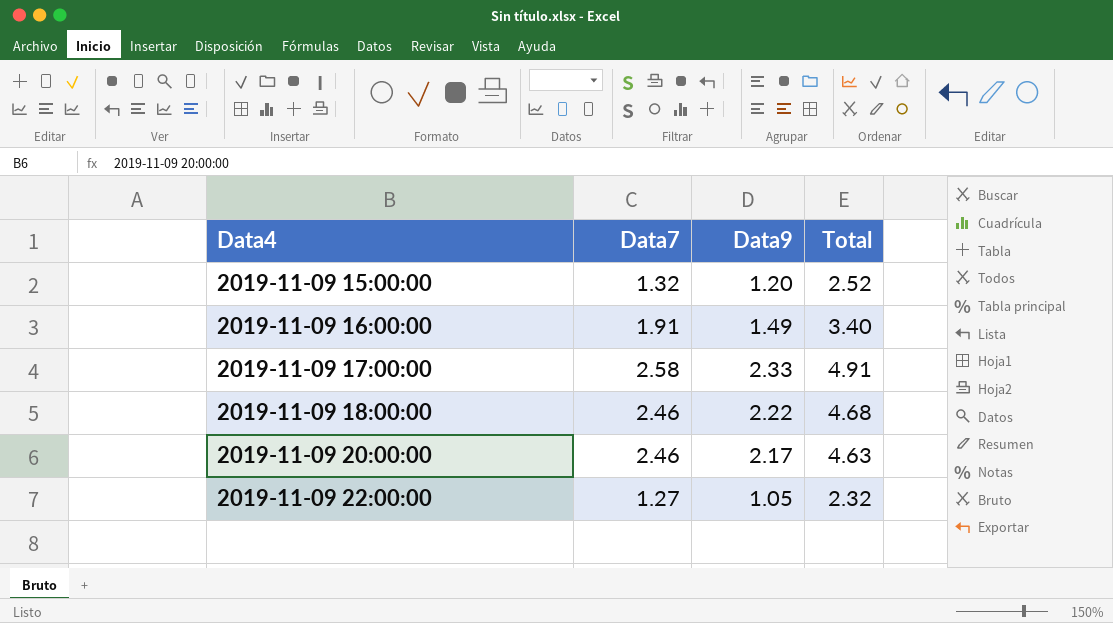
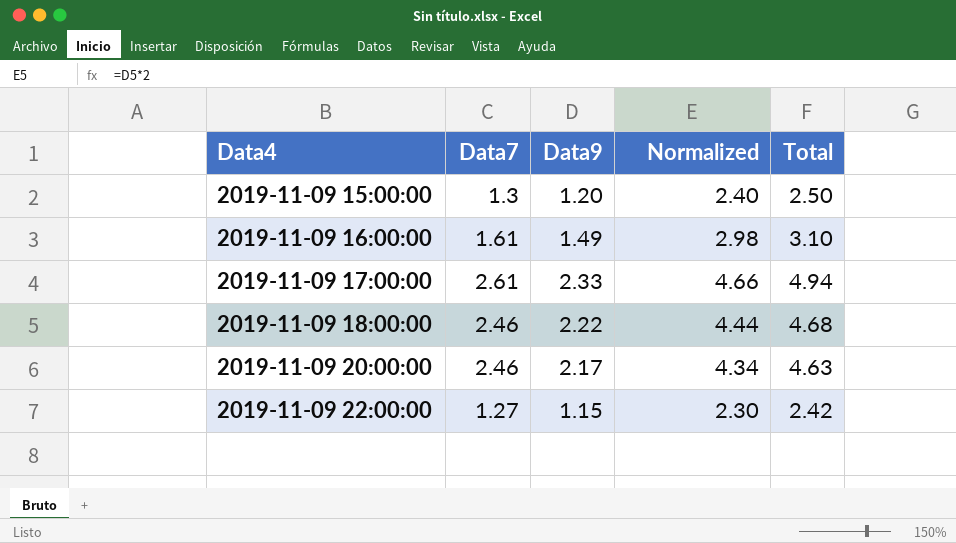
column Normalized | formula: none -> [Data9] * 2
2019-11-09 15:00:00 | Data7: 1.32 -> 1.3
2019-11-09 15:00:00 | Total: 2.52 -> 2.50
2019-11-09 16:00:00 | Data7: 1.91 -> 1.61
2019-11-09 16:00:00 | Total: 3.40 -> 3.10
2019-11-09 17:00:00 | Data7: 2.58 -> 2.61
2019-11-09 17:00:00 | Total: 4.91 -> 4.94
2019-11-09 22:00:00 | Data9: 1.05 -> 1.15
2019-11-09 22:00:00 | Total: 2.32 -> 2.42

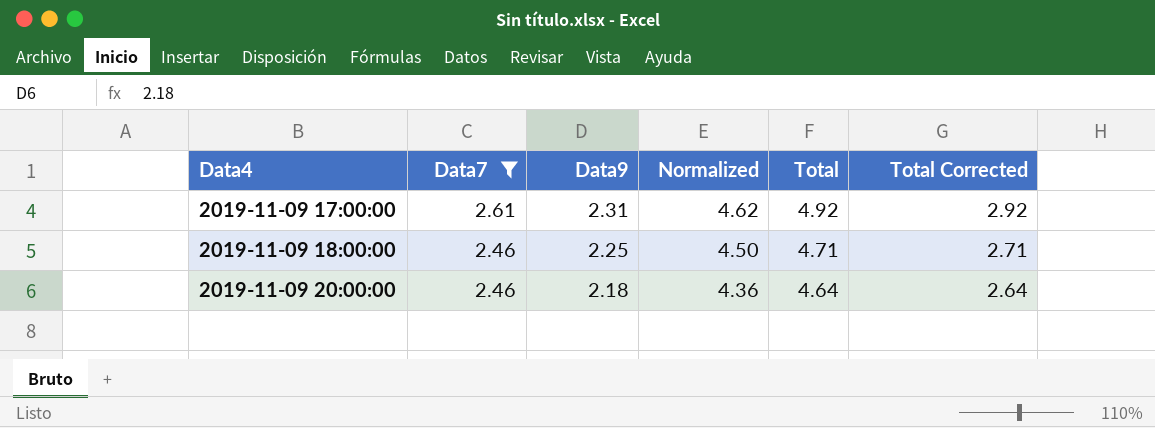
filter: none -> Data7 >= 2.46
column Total Corrected | formula: none -> [Total] - 2
2019-11-09 17:00:00 | Data9: 2.33 -> 2.31
2019-11-09 17:00:00 | Normalized: 4.66 -> 4.62
2019-11-09 17:00:00 | Total: 4.94 -> 4.92
2019-11-09 18:00:00 | Data9: 2.22 -> 2.25
2019-11-09 18:00:00 | Normalized: 4.44 -> 4.50
2019-11-09 18:00:00 | Total: 4.68 -> 4.71
2019-11-09 20:00:00 | Data9: 2.17 -> 2.18
2019-11-09 20:00:00 | Normalized: 4.34 -> 4.36
2019-11-09 20:00:00 | Total: 4.63 -> 4.64

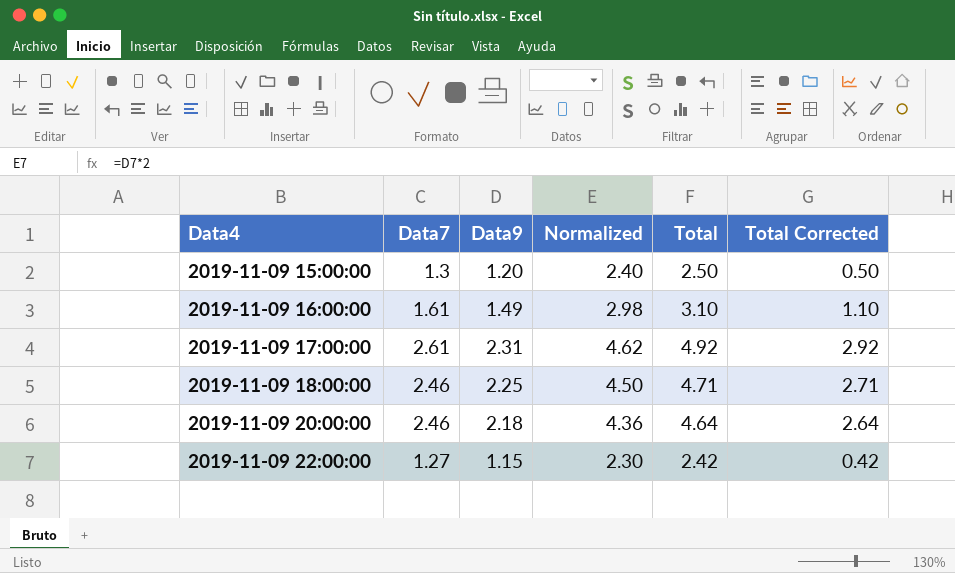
filter: Data7 >= 2.46 -> none

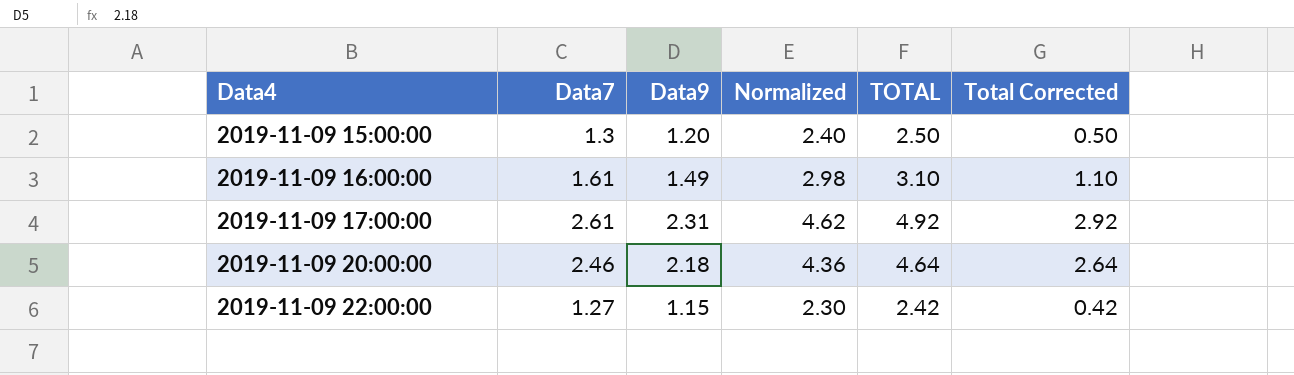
column name: Total -> TOTAL
row 2019-11-09 18:00:00: 2.46 | 2.25 | 4.50 | 4.71 | 2.71 -> none

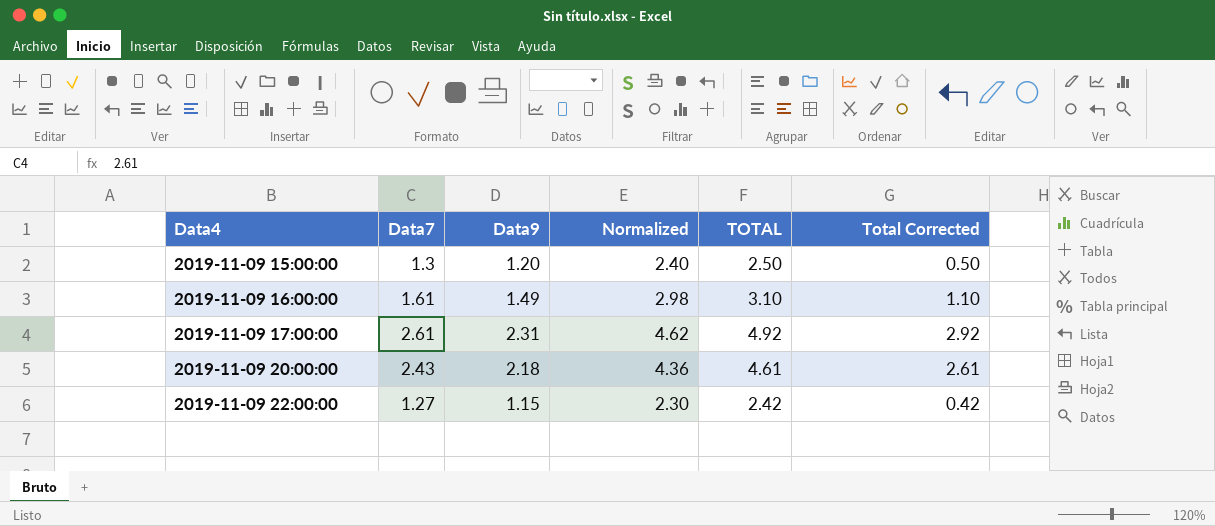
2019-11-09 20:00:00 | Data7: 2.46 -> 2.43
2019-11-09 20:00:00 | TOTAL: 4.64 -> 4.61
2019-11-09 20:00:00 | Total Corrected: 2.64 -> 2.61

